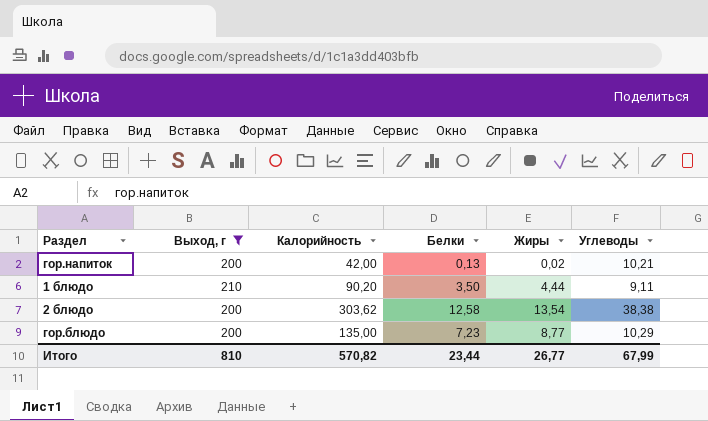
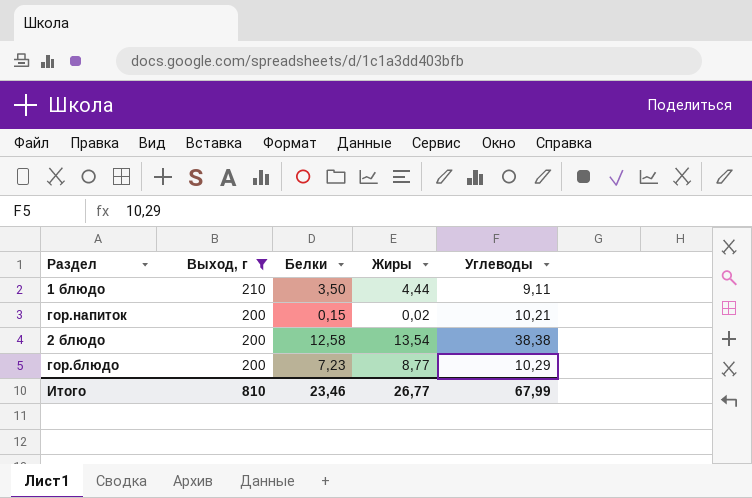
row order: none -> Выход, г descending
column Калорийность | position: 3 -> none
гор.напиток | Белки: 0,13 -> 0,15
Итого | Белки: 23,44 -> 23,46

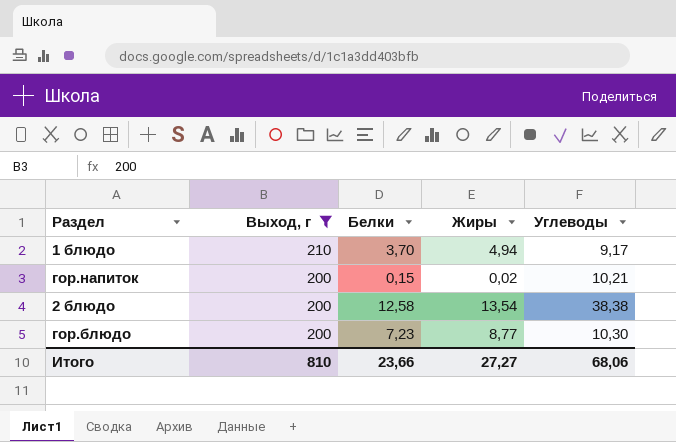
1 блюдо | Белки: 3,50 -> 3,70
1 блюдо | Жиры: 4,44 -> 4,94
1 блюдо | Углеводы: 9,11 -> 9,17
гор.блюдо | Углеводы: 10,29 -> 10,30
Итого | Белки: 23,46 -> 23,66
Итого | Жиры: 26,77 -> 27,27
Итого | Углеводы: 67,99 -> 68,06

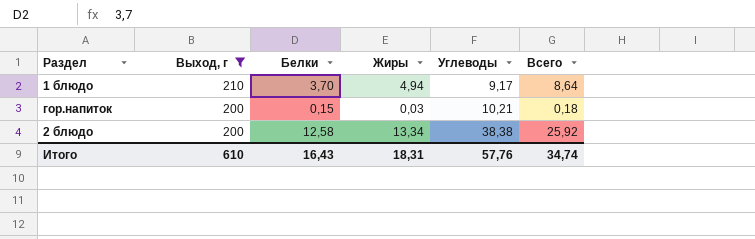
column Всего | formula: none -> [Белки] + [Жиры]
row гор.блюдо: 200 | 7,23 | 8,77 | 10,30 -> none
гор.напиток | Жиры: 0,02 -> 0,03
2 блюдо | Жиры: 13,54 -> 13,34
Итого | Выход, г: 810 -> 610
Итого | Белки: 23,66 -> 16,43
Итого | Жиры: 27,27 -> 18,31
Итого | Углеводы: 68,06 -> 57,76

